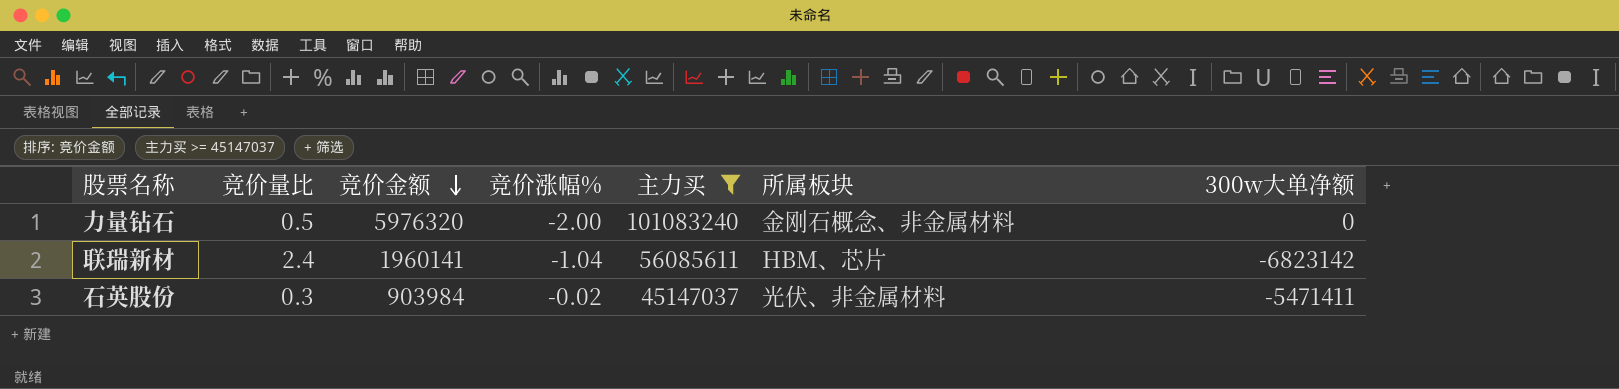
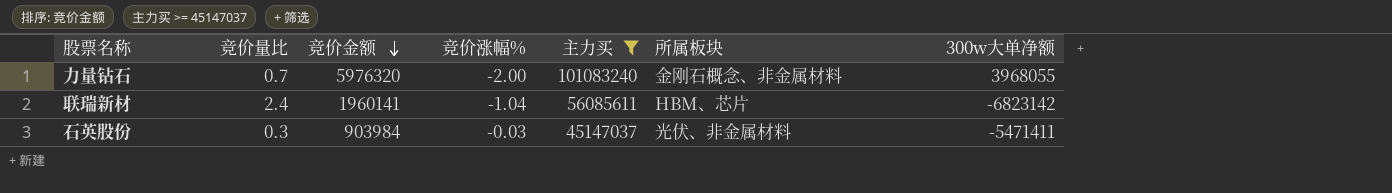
力量钻石 | 竞价量比: 0.5 -> 0.7
力量钻石 | 300w大单净额: 0 -> 3968055
石英股份 | 竞价涨幅%: -0.02 -> -0.03

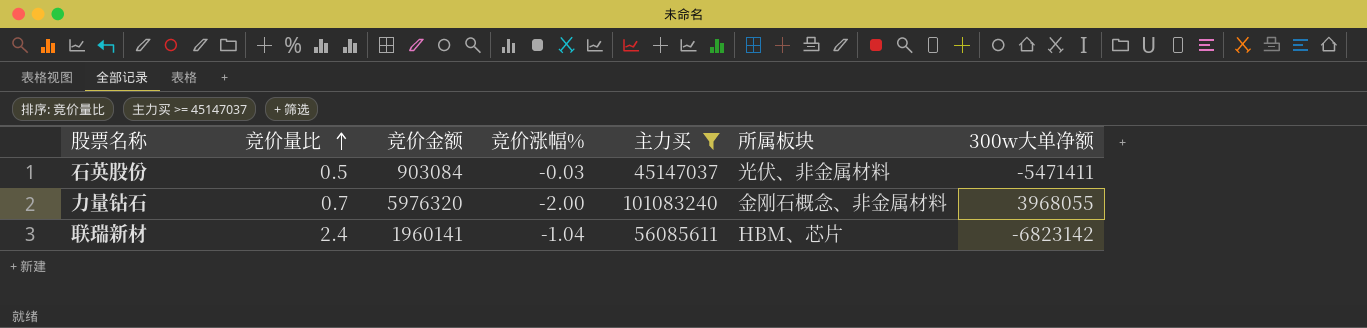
row order: 竞价金额 descending -> 竞价量比 ascending
石英股份 | 竞价量比: 0.3 -> 0.5
石英股份 | 竞价金额: 903984 -> 903084

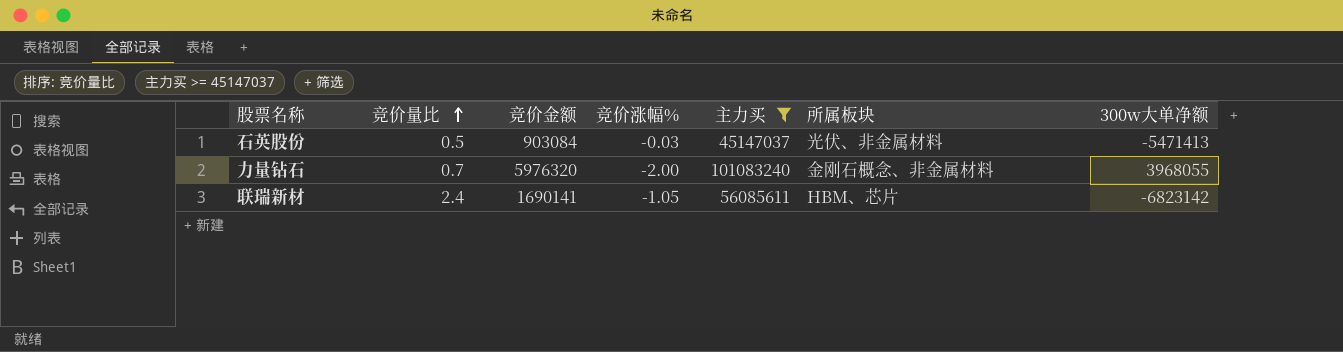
石英股份 | 300w大单净额: -5471411 -> -5471413
联瑞新材 | 竞价金额: 1960141 -> 1690141
联瑞新材 | 竞价涨幅%: -1.04 -> -1.05

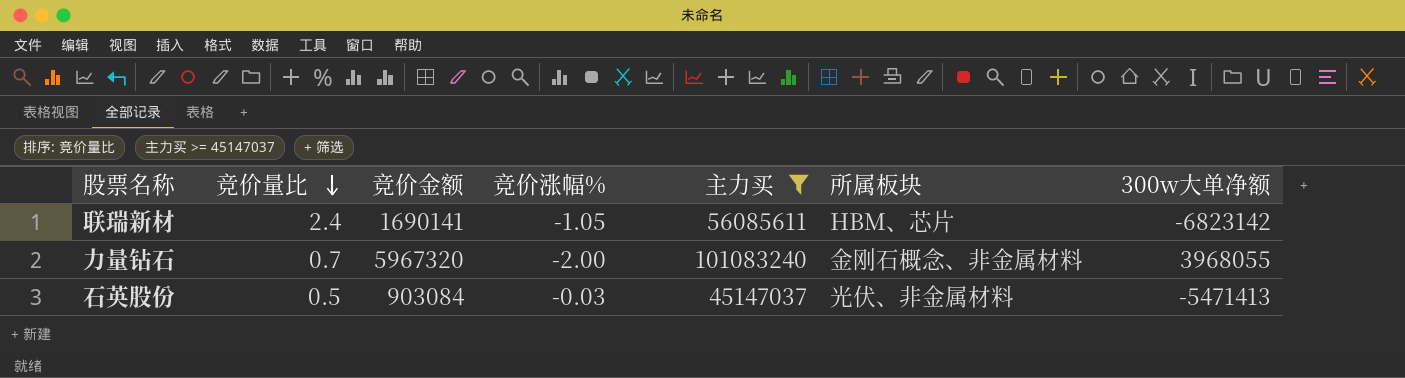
row order: 竞价量比 ascending -> 竞价量比 descending
力量钻石 | 竞价金额: 5976320 -> 5967320

